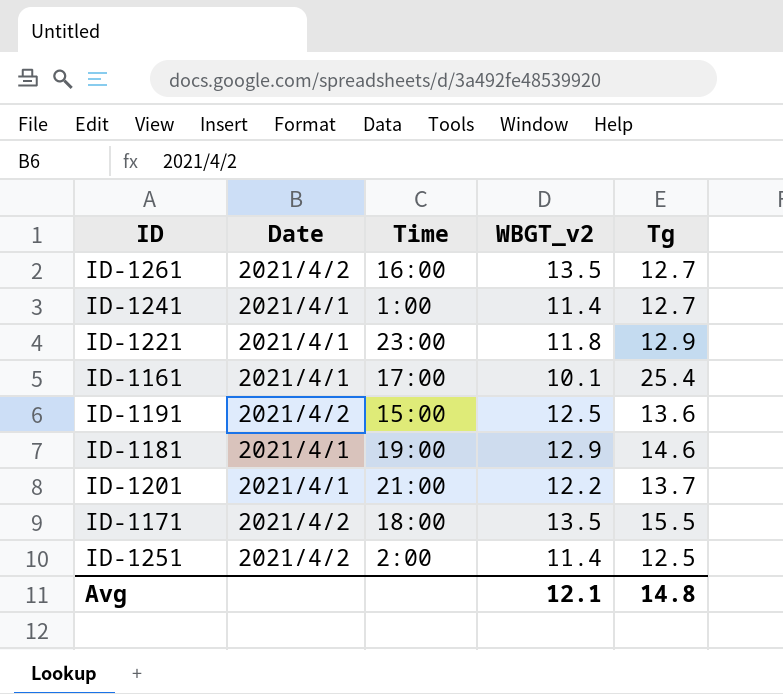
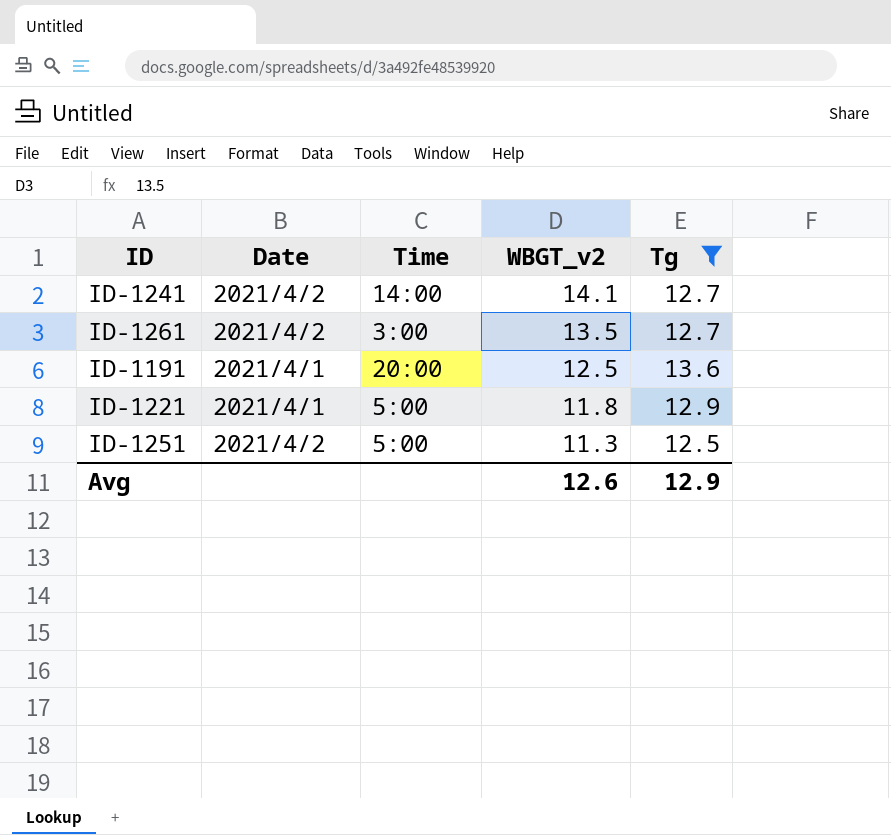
filter: none -> Tg <= 13.6
row order: none -> WBGT_v2 descending
ID-1241 | Date: 2021/4/1 -> 2021/4/2
ID-1241 | Time: 1:00 -> 14:00
ID-1241 | WBGT_v2: 11.4 -> 14.1
ID-1261 | Time: 16:00 -> 3:00
ID-1191 | Date: 2021/4/2 -> 2021/4/1
ID-1191 | Time: 15:00 -> 20:00
ID-1221 | Time: 23:00 -> 5:00
ID-1251 | Time: 2:00 -> 5:00
ID-1251 | WBGT_v2: 11.4 -> 11.3
Avg | WBGT_v2: 12.1 -> 12.6
Avg | Tg: 14.8 -> 12.9

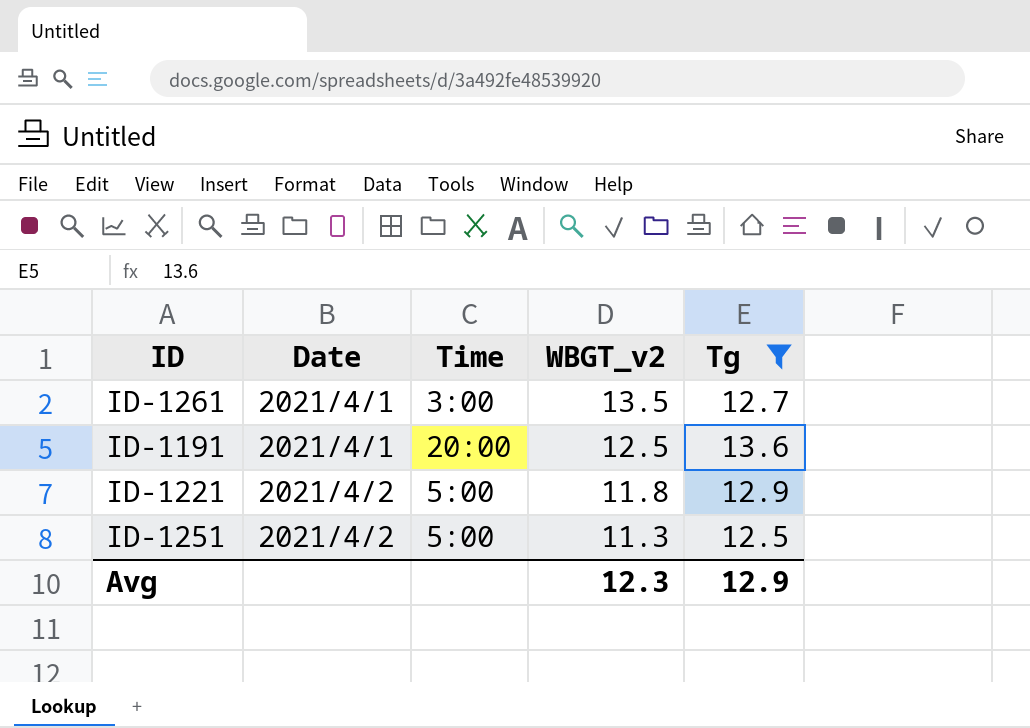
row ID-1241: 2021/4/2 | 14:00 | 14.1 | 12.7 -> none
ID-1261 | Date: 2021/4/2 -> 2021/4/1
ID-1221 | Date: 2021/4/1 -> 2021/4/2
Avg | WBGT_v2: 12.6 -> 12.3

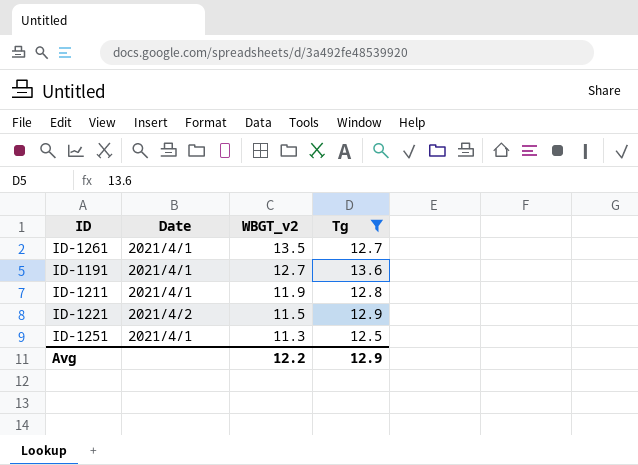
column Time | position: 3 -> none
ID-1191 | WBGT_v2: 12.5 -> 12.7
row ID-1211: none -> 2021/4/1 | 11.9 | 12.8
ID-1221 | WBGT_v2: 11.8 -> 11.5
ID-1251 | Date: 2021/4/2 -> 2021/4/1
Avg | WBGT_v2: 12.3 -> 12.2

